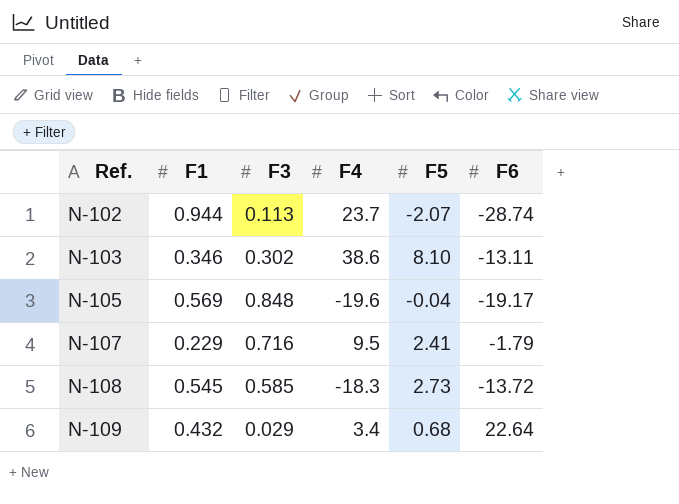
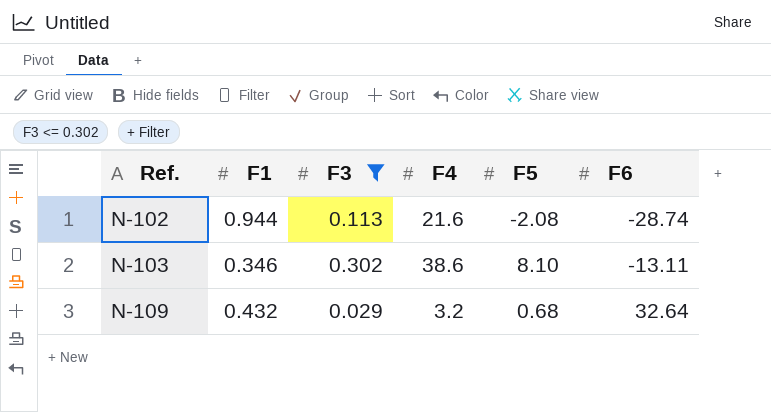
filter: none -> F3 <= 0.302
N-102 | F4: 23.7 -> 21.6
N-102 | F5: -2.07 -> -2.08
N-109 | F4: 3.4 -> 3.2
N-109 | F6: 22.64 -> 32.64

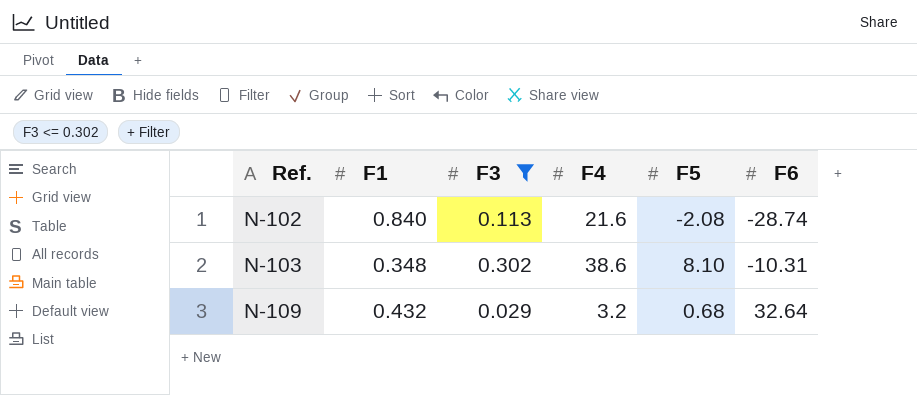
N-102 | F1: 0.944 -> 0.840
N-103 | F1: 0.346 -> 0.348
N-103 | F6: -13.11 -> -10.31

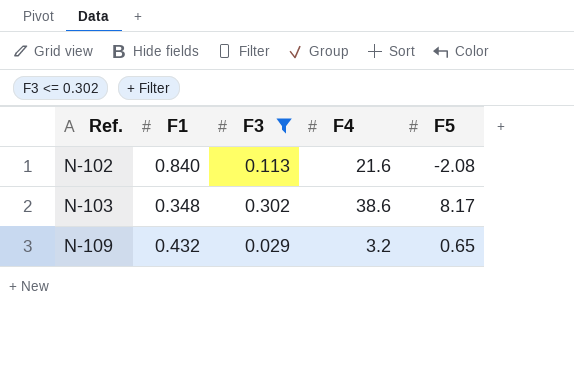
column F6 | position: 6 -> none
N-103 | F5: 8.10 -> 8.17
N-109 | F5: 0.68 -> 0.65

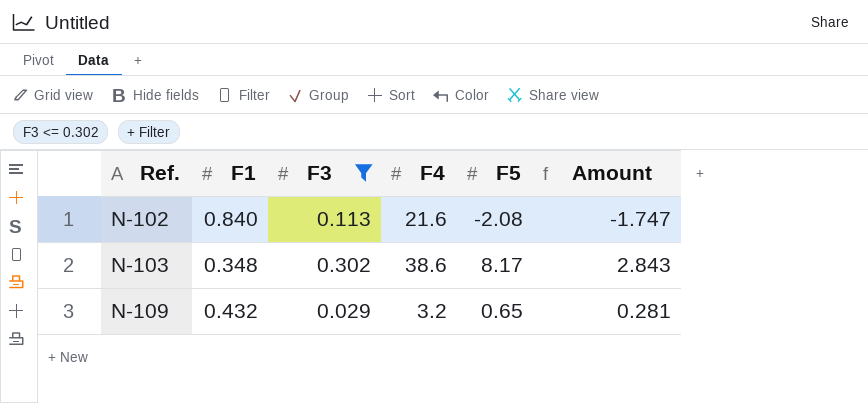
column Amount | formula: none -> [F1] * [F5]

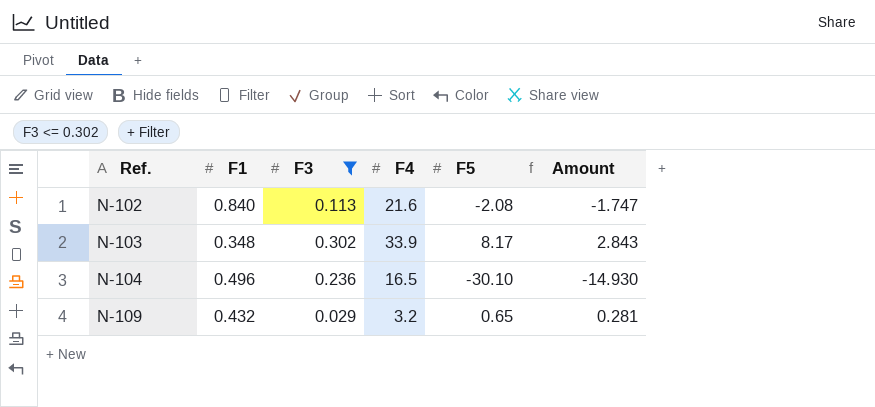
N-103 | F4: 38.6 -> 33.9
row N-104: none -> 0.496 | 0.236 | 16.5 | -30.10 | -14.930

